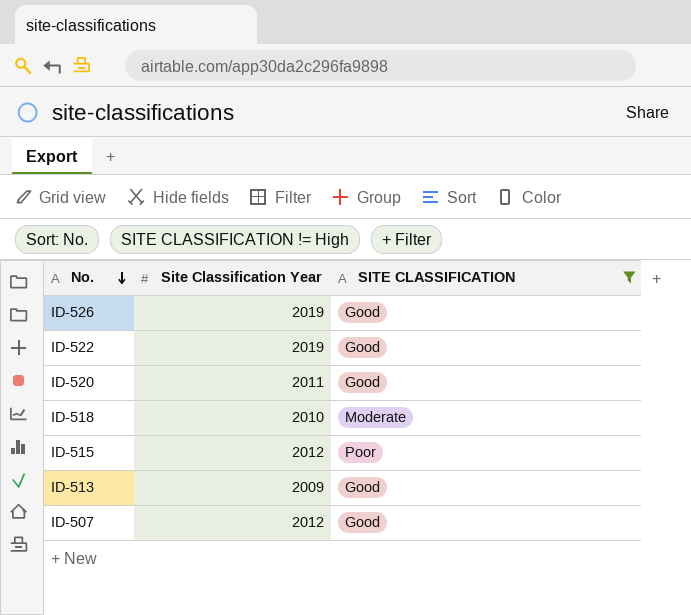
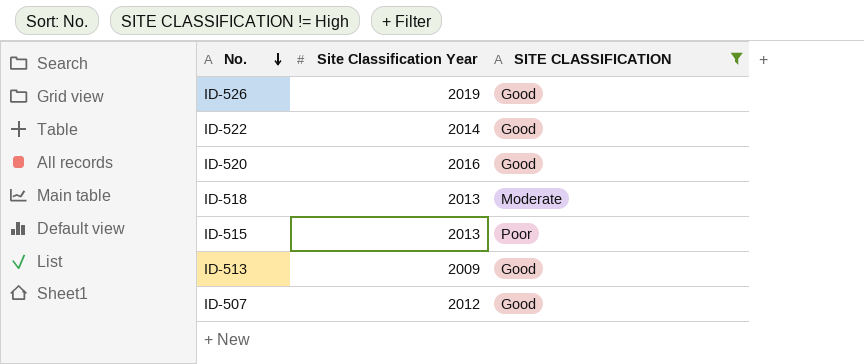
ID-522 | Site Classification Year: 2019 -> 2014
ID-520 | Site Classification Year: 2011 -> 2016
ID-518 | Site Classification Year: 2010 -> 2013
ID-515 | Site Classification Year: 2012 -> 2013

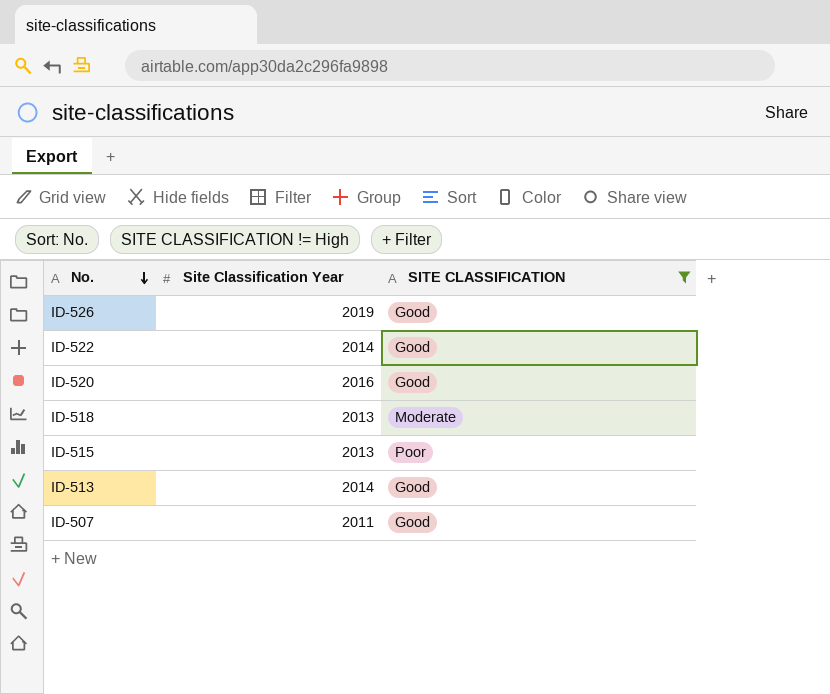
ID-513 | Site Classification Year: 2009 -> 2014
ID-507 | Site Classification Year: 2012 -> 2011

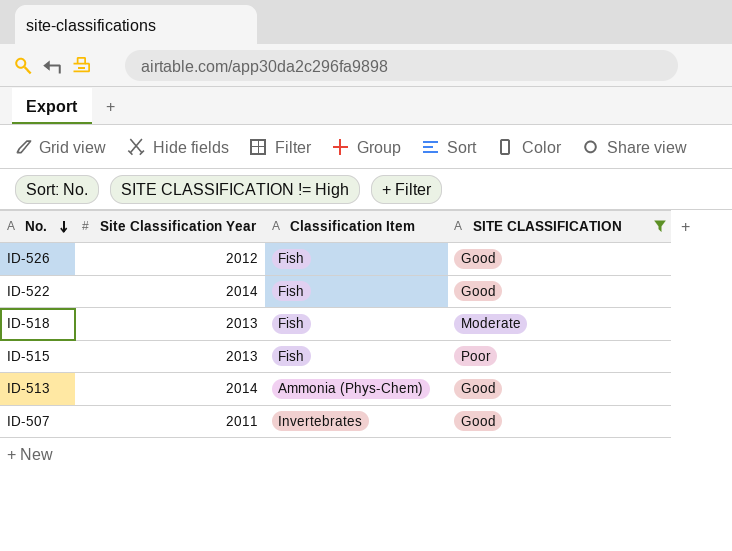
column Classification Item | position: none -> 3
row ID-520: 2016 | Good -> none
ID-526 | Site Classification Year: 2019 -> 2012

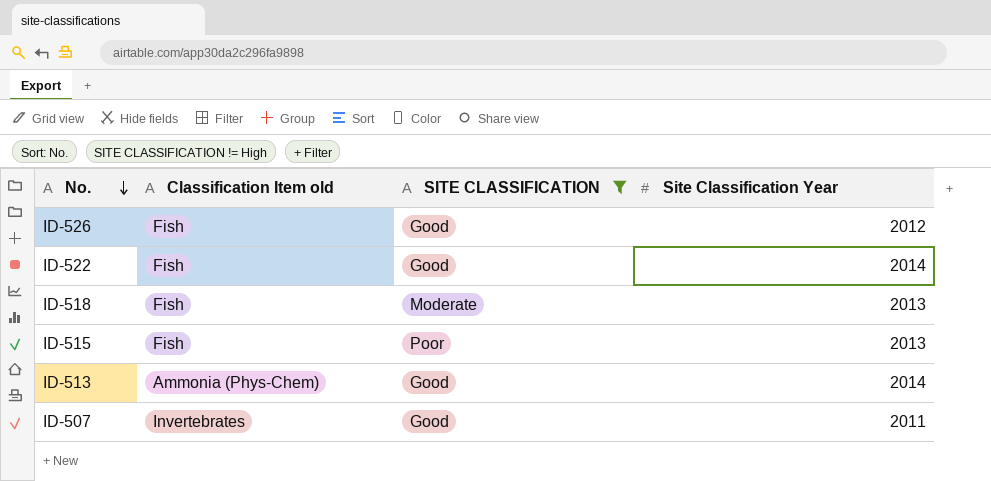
column name: Classification Item -> Classification Item old
column Site Classification Year | position: 2 -> 4

